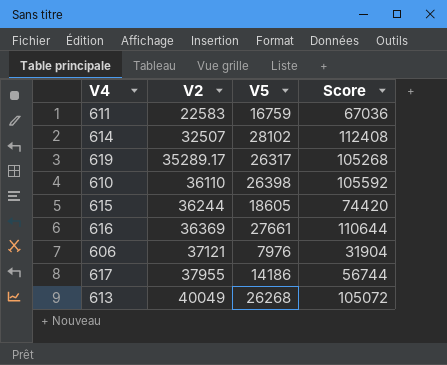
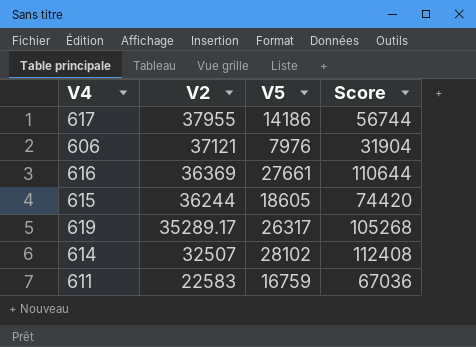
row order: V2 ascending -> V2 descending
row 610: 36110 | 26398 | 105592 -> none
row 613: 40049 | 26268 | 105072 -> none

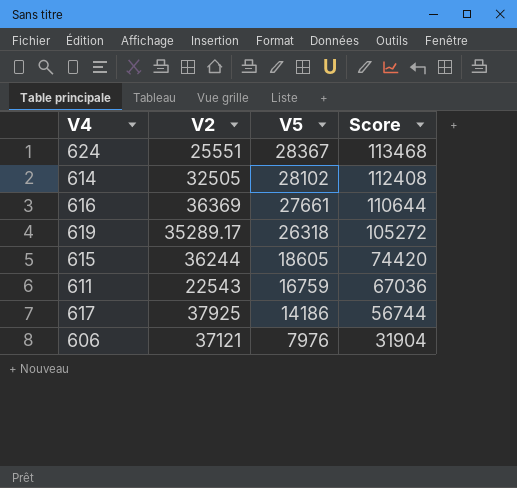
row order: V2 descending -> V5 descending
row 624: none -> 25551 | 28367 | 113468
614 | V2: 32507 -> 32505
619 | V5: 26317 -> 26318
619 | Score: 105268 -> 105272
611 | V2: 22583 -> 22543
617 | V2: 37955 -> 37925

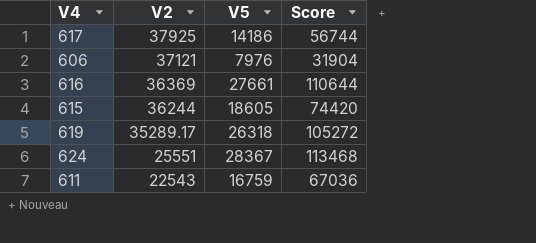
row order: V5 descending -> V2 descending
row 614: 32505 | 28102 | 112408 -> none

